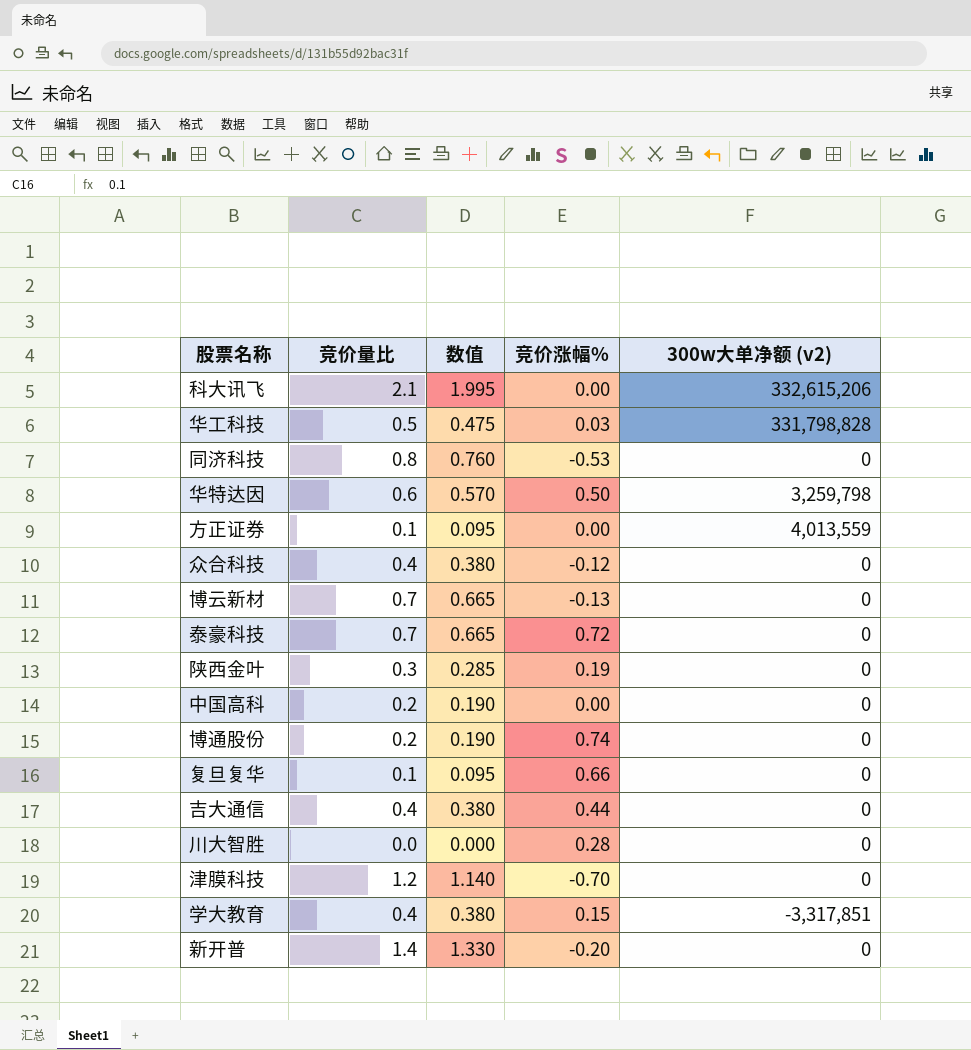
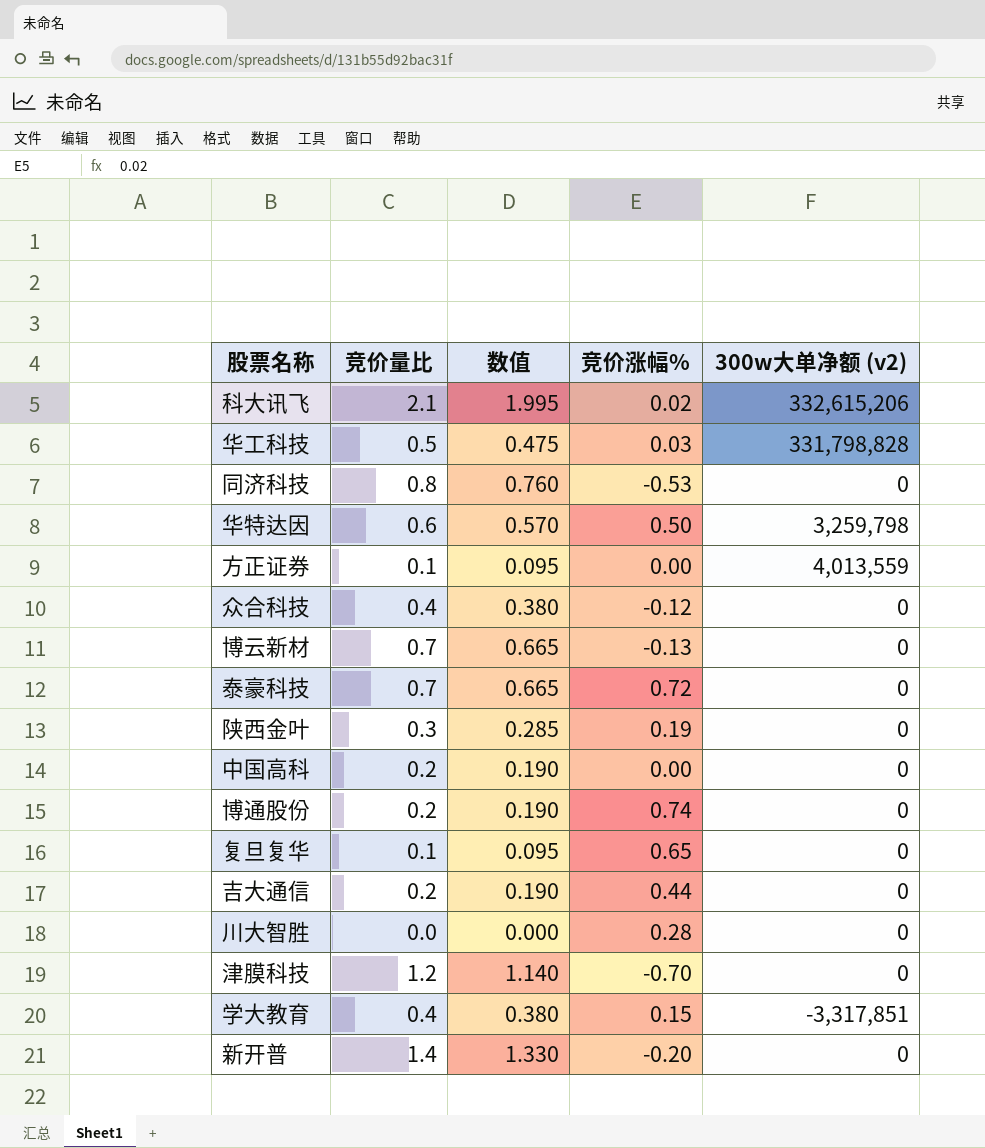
科大讯飞 | 竞价涨幅%: 0.00 -> 0.02
复旦复华 | 竞价涨幅%: 0.66 -> 0.65
吉大通信 | 竞价量比: 0.4 -> 0.2
吉大通信 | 数值: 0.380 -> 0.190

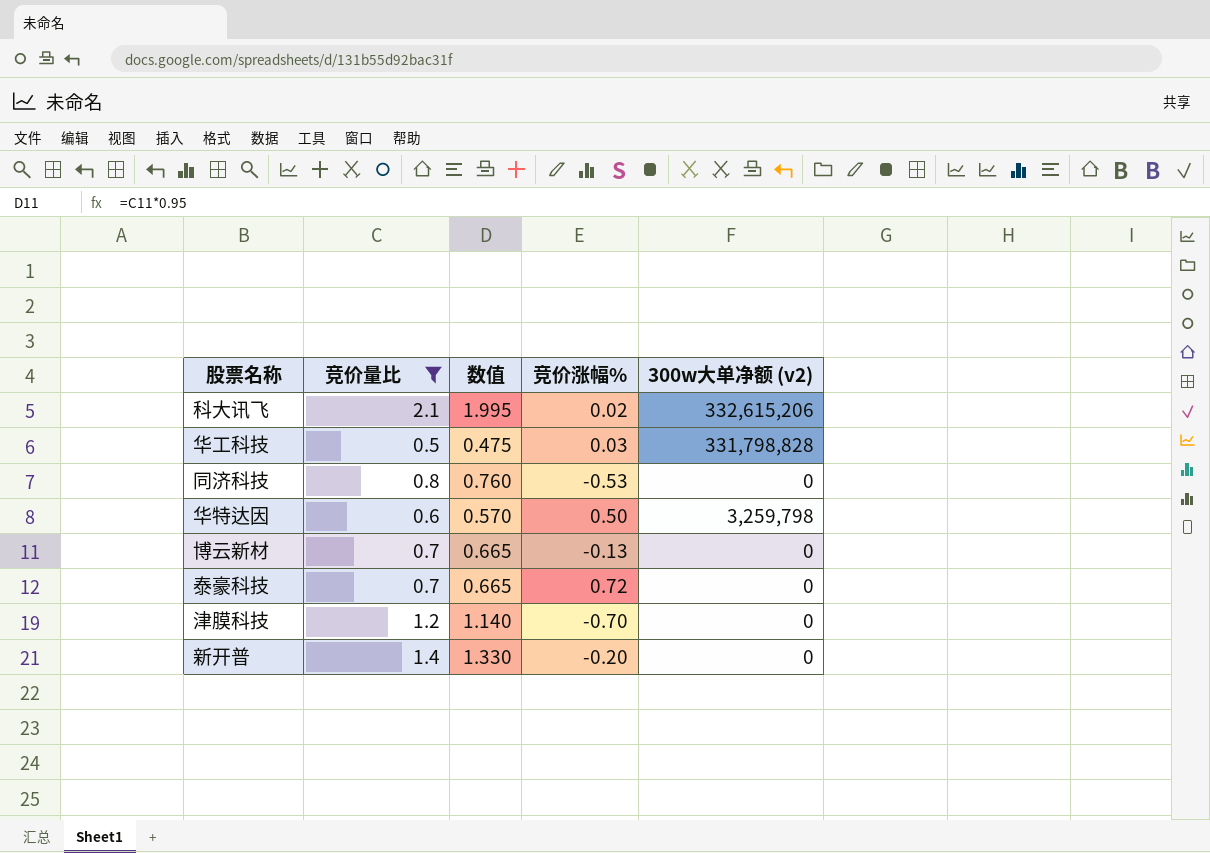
filter: none -> 竞价量比 >= 0.5

